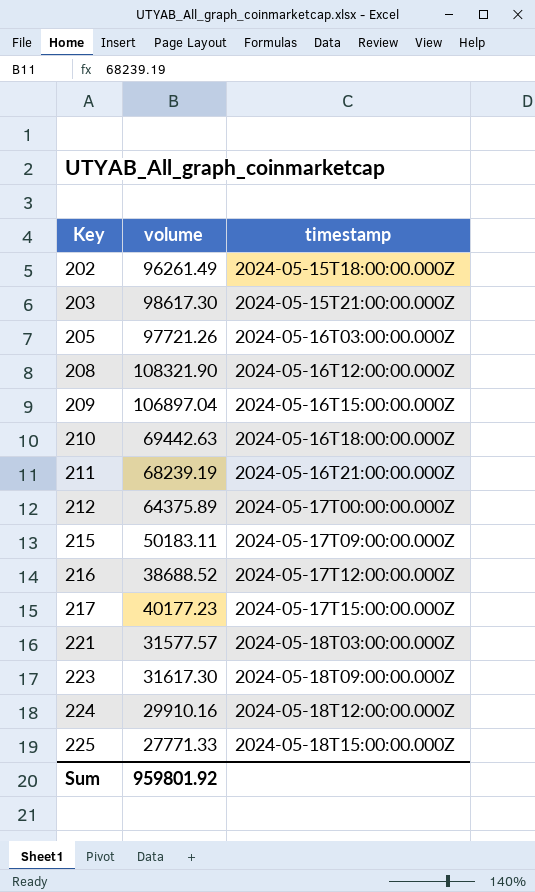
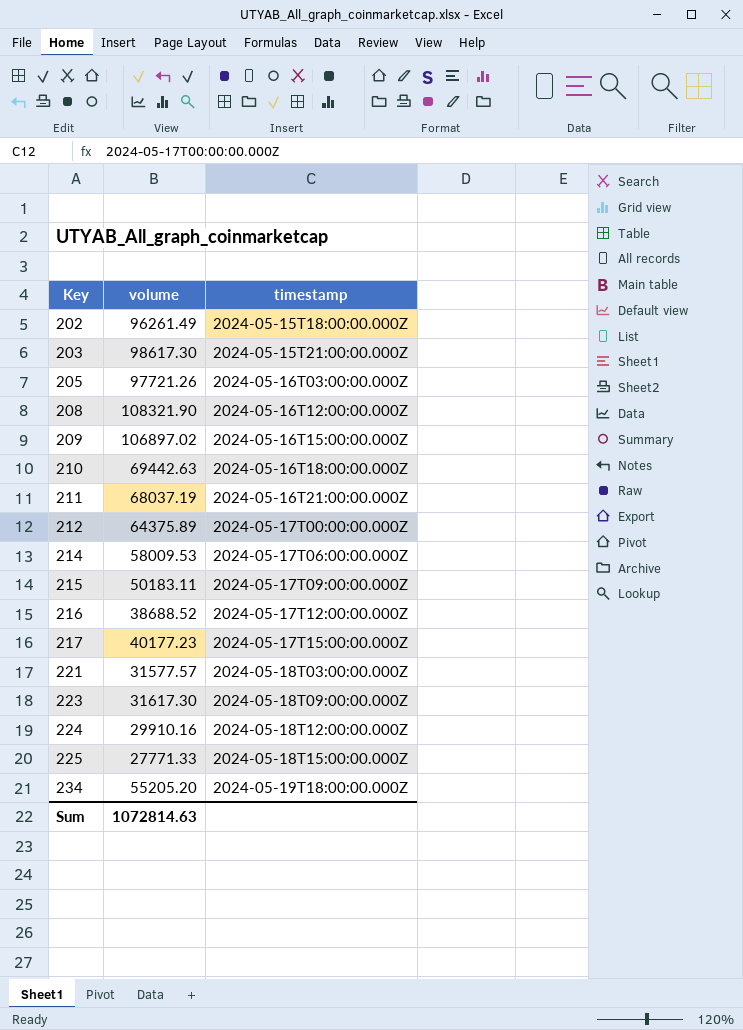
209 | volume: 106897.04 -> 106897.02
211 | volume: 68239.19 -> 68037.19
row 214: none -> 58009.53 | 2024-05-17T06:00:00.000Z
row 234: none -> 55205.20 | 2024-05-19T18:00:00.000Z
Sum | volume: 959801.92 -> 1072814.63

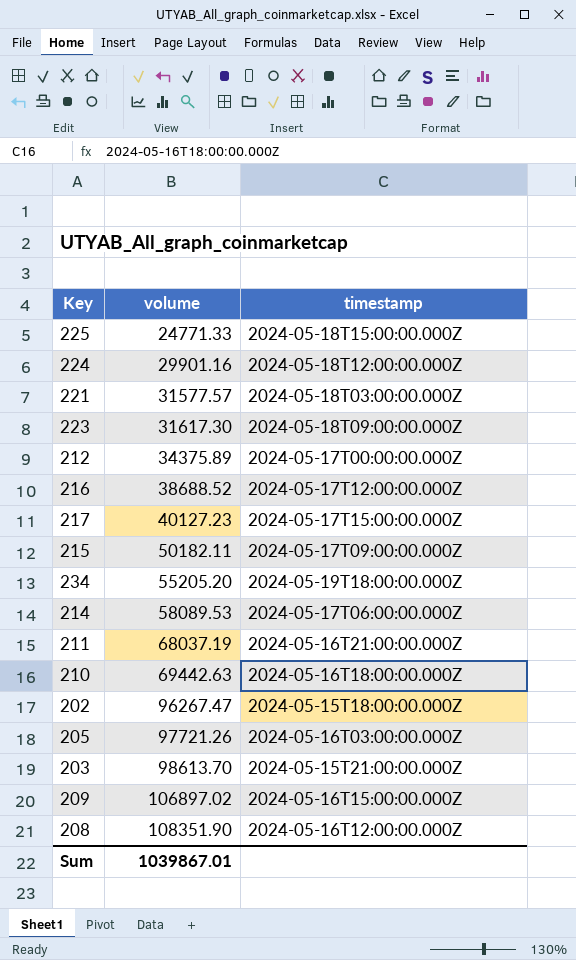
row order: Key ascending -> volume ascending
225 | volume: 27771.33 -> 24771.33
224 | volume: 29910.16 -> 29901.16
212 | volume: 64375.89 -> 34375.89
217 | volume: 40177.23 -> 40127.23
215 | volume: 50183.11 -> 50182.11
214 | volume: 58009.53 -> 58089.53
202 | volume: 96261.49 -> 96267.47
203 | volume: 98617.30 -> 98613.70
208 | volume: 108321.90 -> 108351.90
Sum | volume: 1072814.63 -> 1039867.01

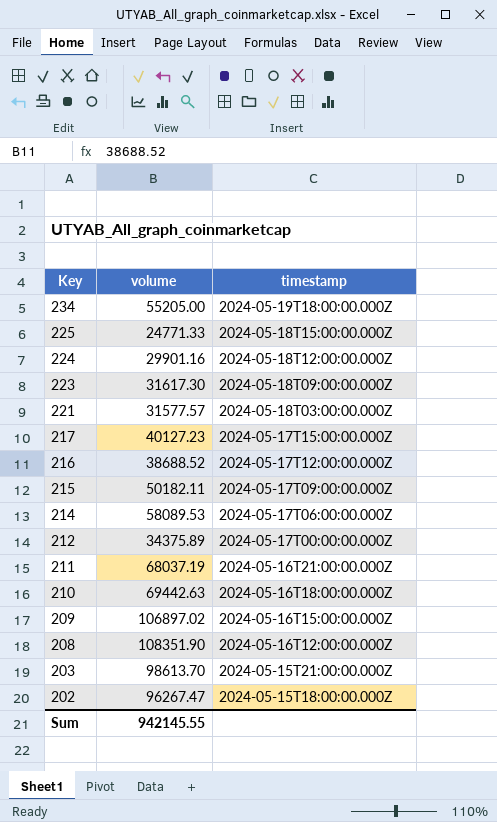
row order: volume ascending -> Key descending
row 205: 97721.26 | 2024-05-16T03:00:00.000Z -> none
234 | volume: 55205.20 -> 55205.00
Sum | volume: 1039867.01 -> 942145.55

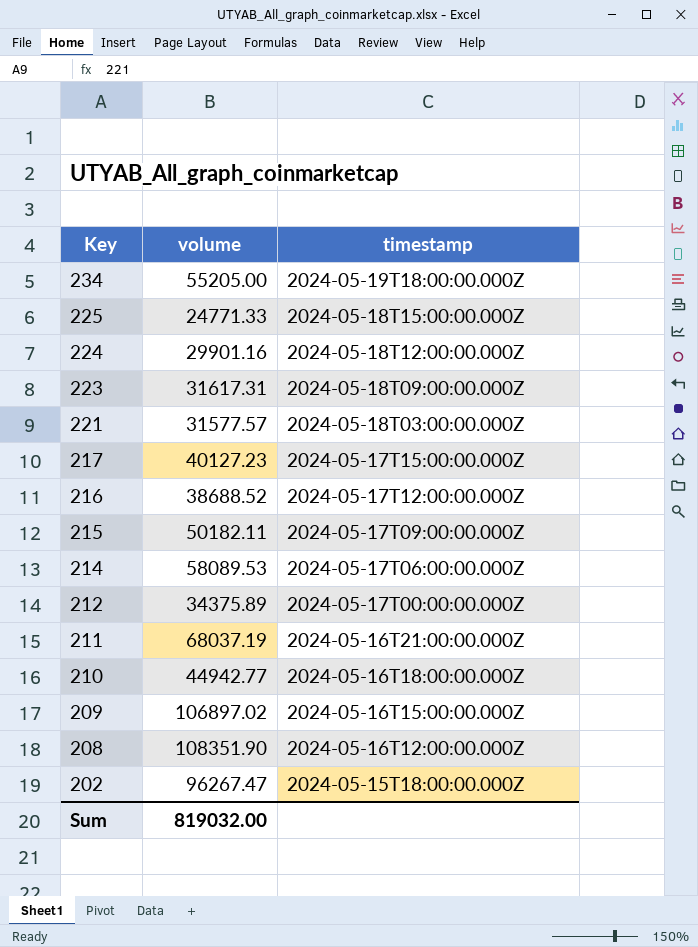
row 203: 98613.70 | 2024-05-15T21:00:00.000Z -> none
223 | volume: 31617.30 -> 31617.31
210 | volume: 69442.63 -> 44942.77
Sum | volume: 942145.55 -> 819032.00

